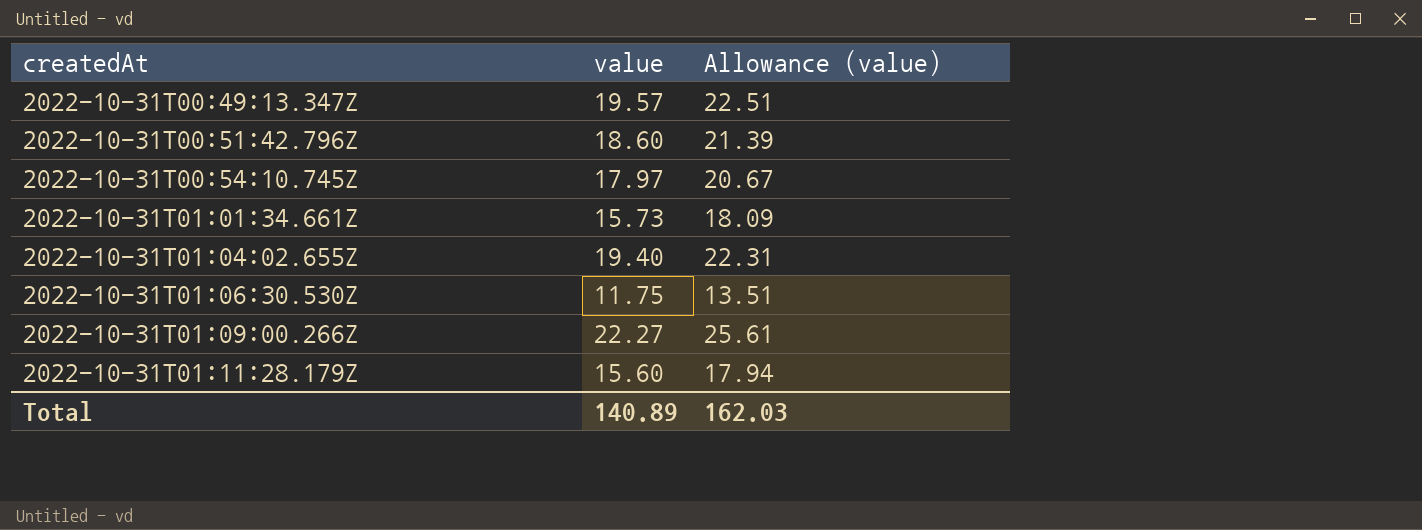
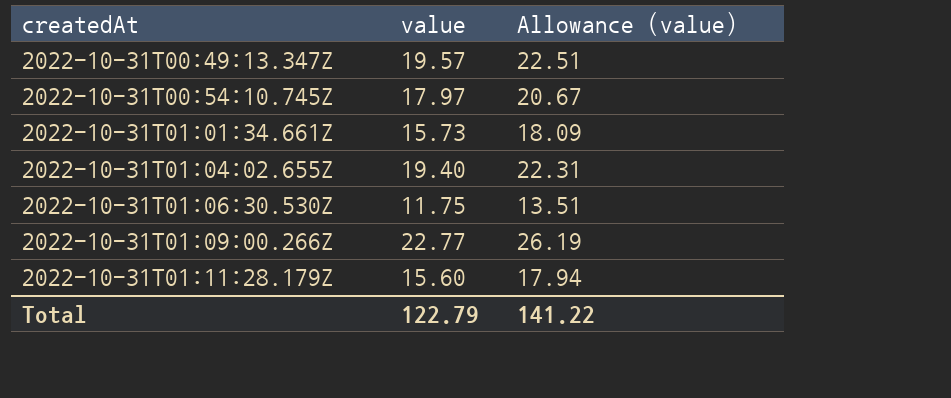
row 2022-10-31T00:51:42.796Z: 18.60 | 21.39 -> none
2022-10-31T01:09:00.266Z | value: 22.27 -> 22.77
2022-10-31T01:09:00.266Z | Allowance (value): 25.61 -> 26.19
Total | value: 140.89 -> 122.79
Total | Allowance (value): 162.03 -> 141.22

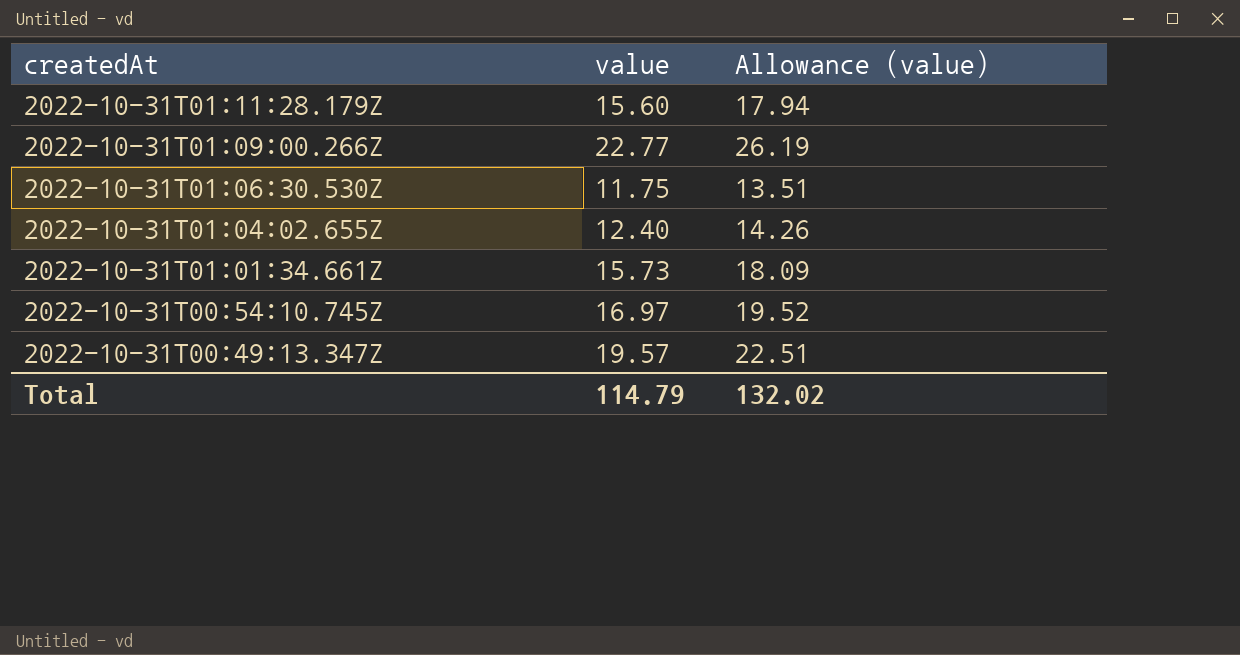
row order: createdAt ascending -> createdAt descending
2022-10-31T01:04:02.655Z | value: 19.40 -> 12.40
2022-10-31T01:04:02.655Z | Allowance (value): 22.31 -> 14.26
2022-10-31T00:54:10.745Z | value: 17.97 -> 16.97
2022-10-31T00:54:10.745Z | Allowance (value): 20.67 -> 19.52
Total | value: 122.79 -> 114.79
Total | Allowance (value): 141.22 -> 132.02

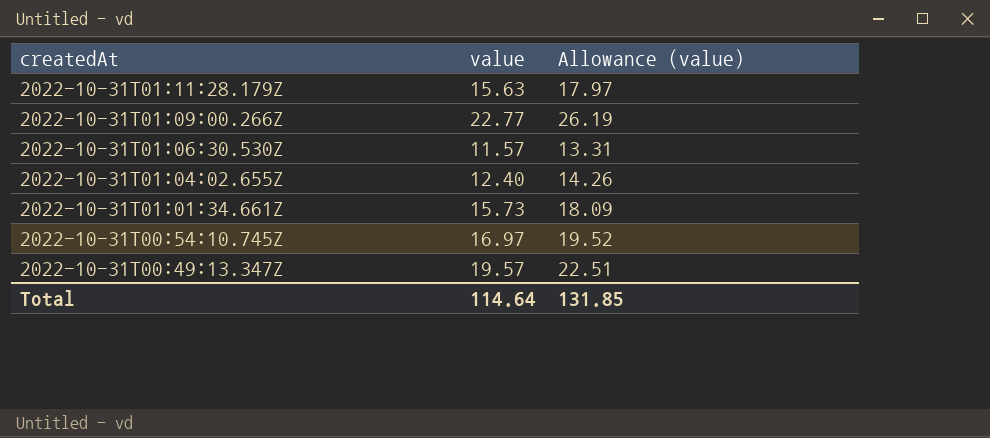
2022-10-31T01:11:28.179Z | value: 15.60 -> 15.63
2022-10-31T01:11:28.179Z | Allowance (value): 17.94 -> 17.97
2022-10-31T01:06:30.530Z | value: 11.75 -> 11.57
2022-10-31T01:06:30.530Z | Allowance (value): 13.51 -> 13.31
Total | value: 114.79 -> 114.64
Total | Allowance (value): 132.02 -> 131.85

